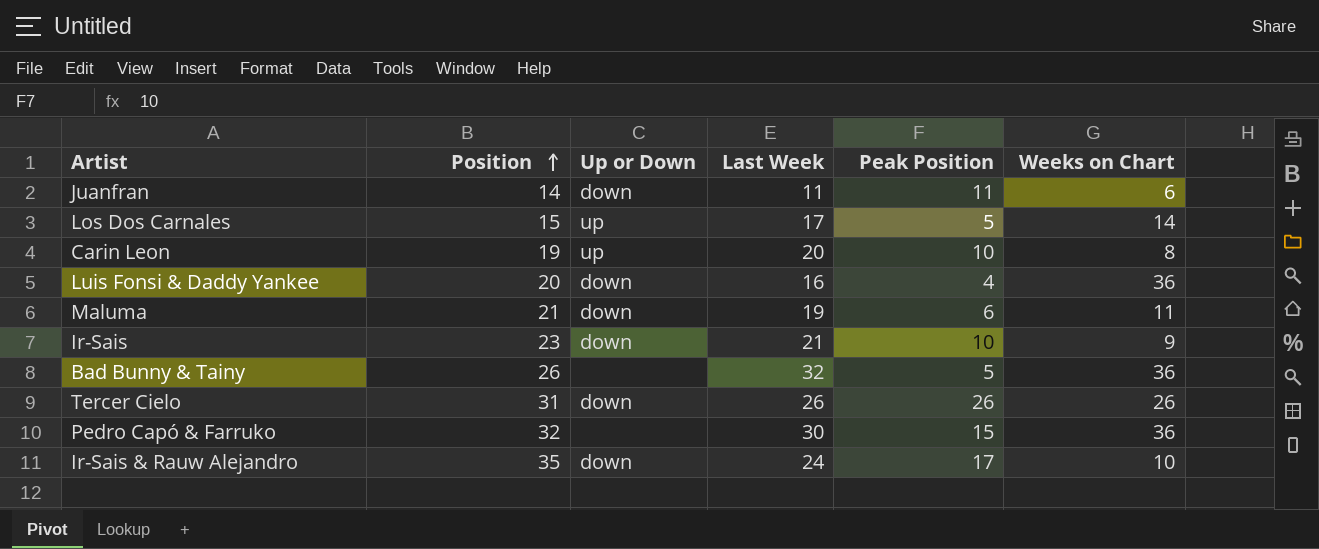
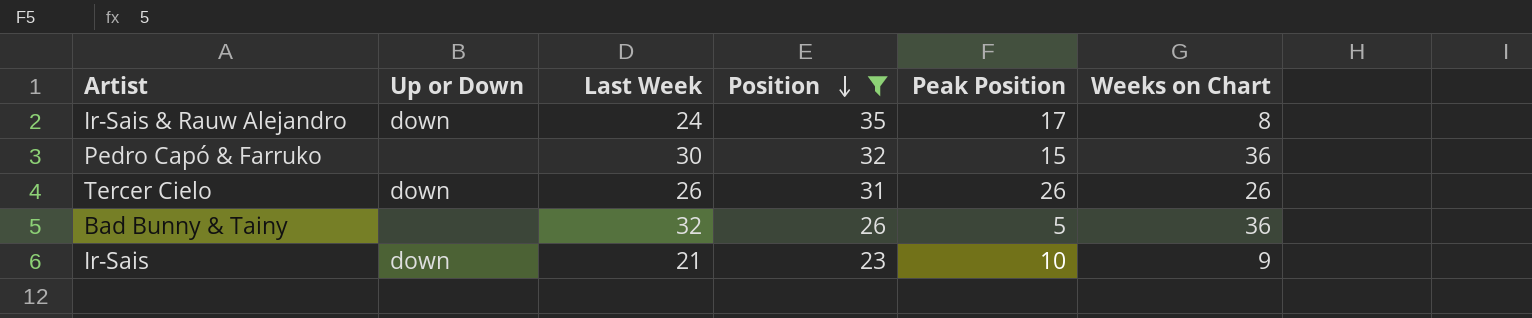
filter: none -> Position >= 23
row order: Position ascending -> Position descending
column Position | position: 2 -> 4
Ir-Sais & Rauw Alejandro | Weeks on Chart: 10 -> 8

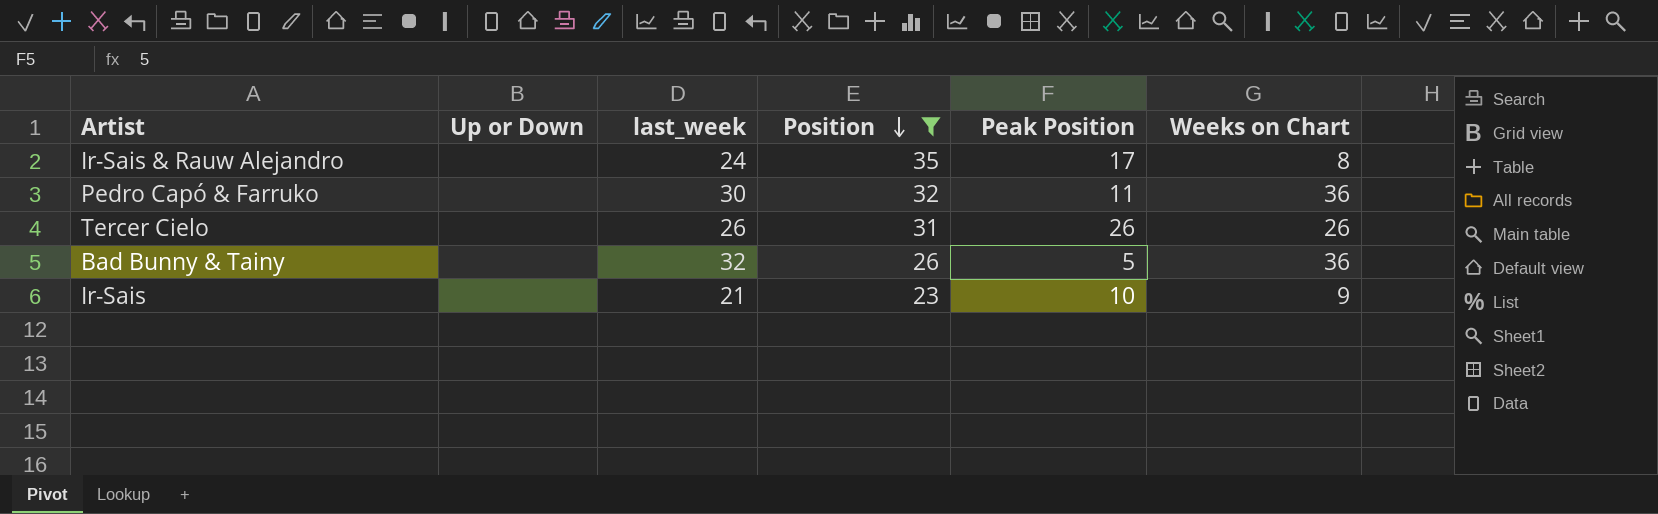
column name: Last Week -> last_week
Ir-Sais & Rauw Alejandro | Up or Down: down -> none
Pedro Capó & Farruko | Peak Position: 15 -> 11
Tercer Cielo | Up or Down: down -> none
Ir-Sais | Up or Down: down -> none

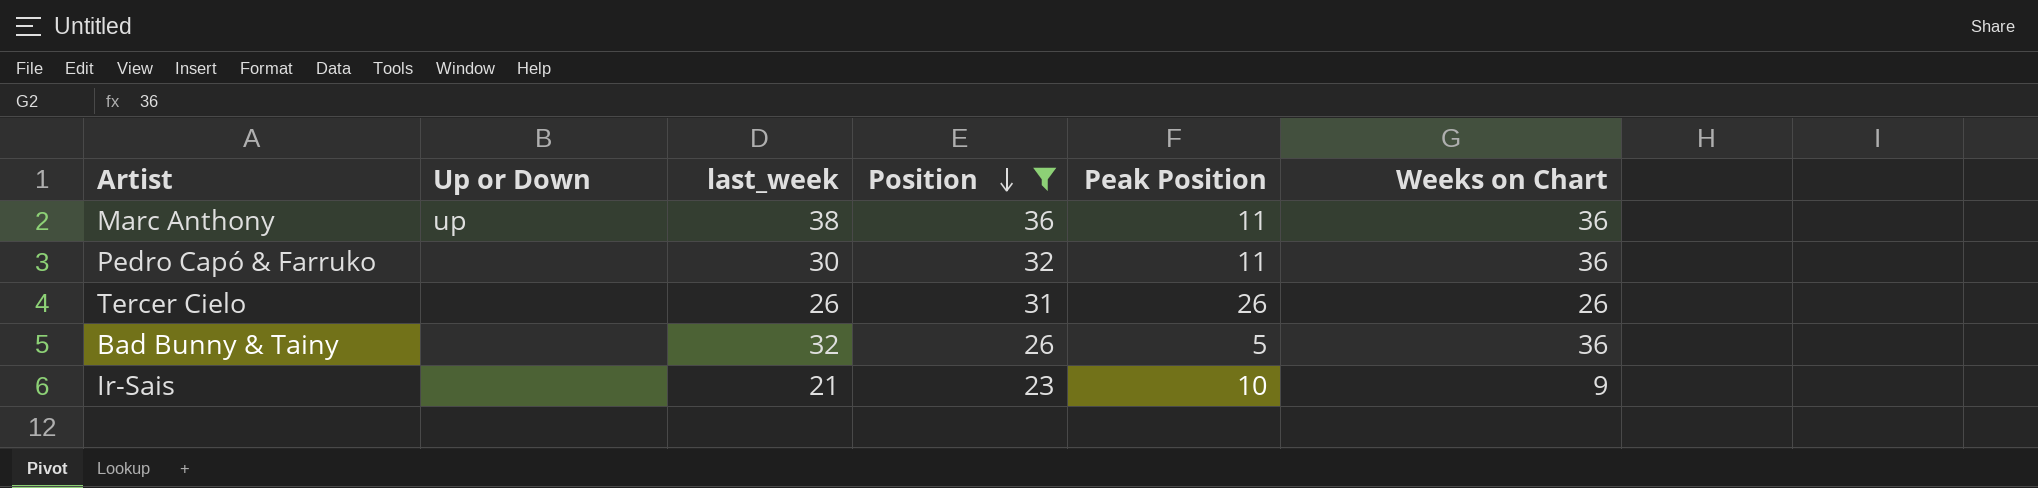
row Ir-Sais & Rauw Alejandro: none | 24 | 35 | 17 | 8 -> none
row Marc Anthony: none -> up | 38 | 36 | 11 | 36

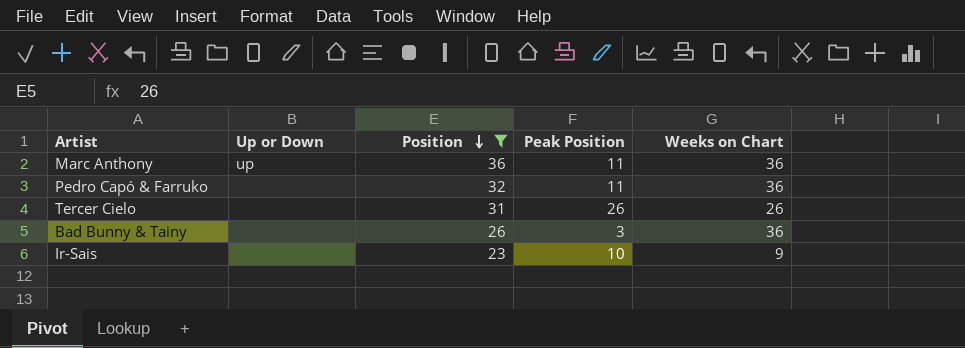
column last_week | position: 3 -> none
Bad Bunny & Tainy | Peak Position: 5 -> 3

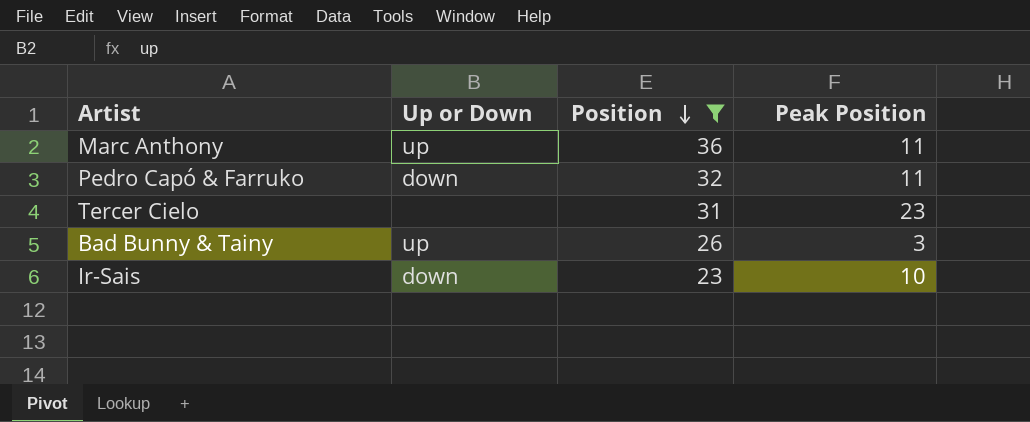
column Weeks on Chart | position: 5 -> none
Pedro Capó & Farruko | Up or Down: none -> down
Tercer Cielo | Peak Position: 26 -> 23
Bad Bunny & Tainy | Up or Down: none -> up
Ir-Sais | Up or Down: none -> down

